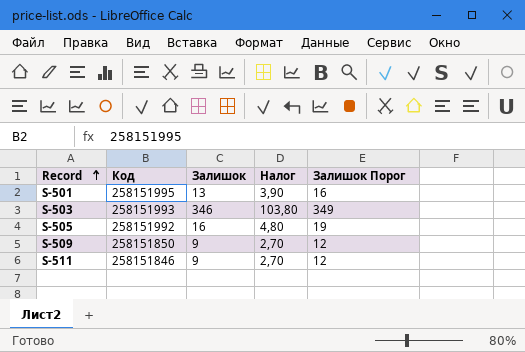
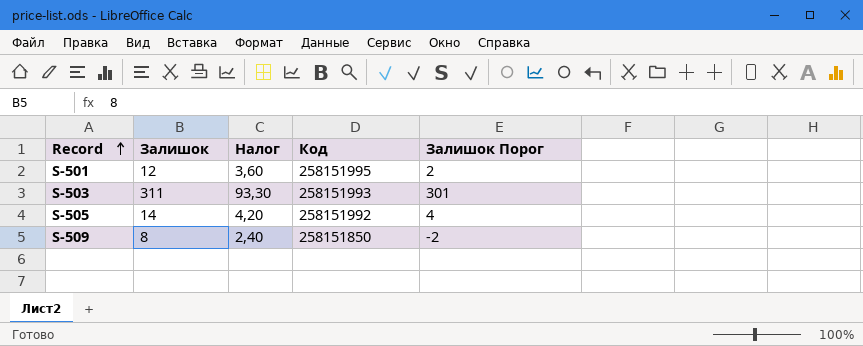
column Код | position: 2 -> 4
column Залишок Порог | formula: [Залишок] + 3 -> [Залишок] - 10
row S-511: 258151846 | 9 | 2,70 | 12 -> none
S-501 | Залишок: 13 -> 12
S-501 | Налог: 3,90 -> 3,60
S-503 | Залишок: 346 -> 311
S-503 | Налог: 103,80 -> 93,30
S-505 | Залишок: 16 -> 14
S-505 | Налог: 4,80 -> 4,20
S-509 | Залишок: 9 -> 8
S-509 | Налог: 2,70 -> 2,40

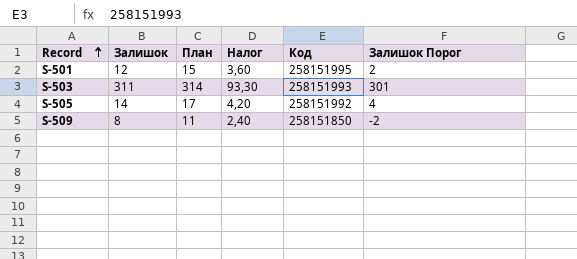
column План | formula: none -> [Залишок] + 3

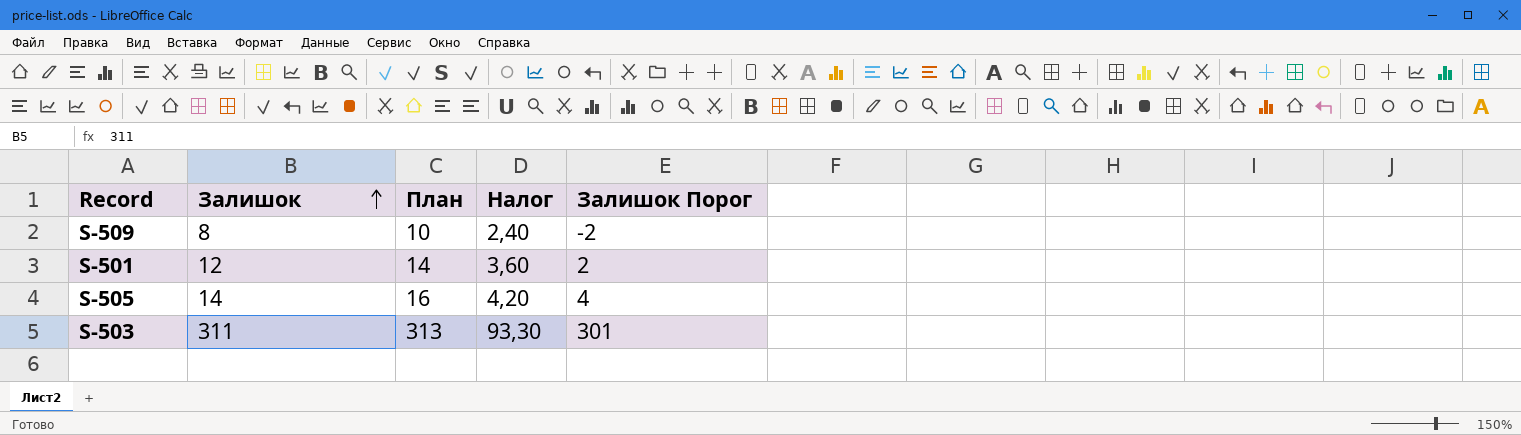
row order: Record ascending -> Залишок ascending
column Код | position: 5 -> none
column План | formula: [Залишок] + 3 -> [Залишок] + 2

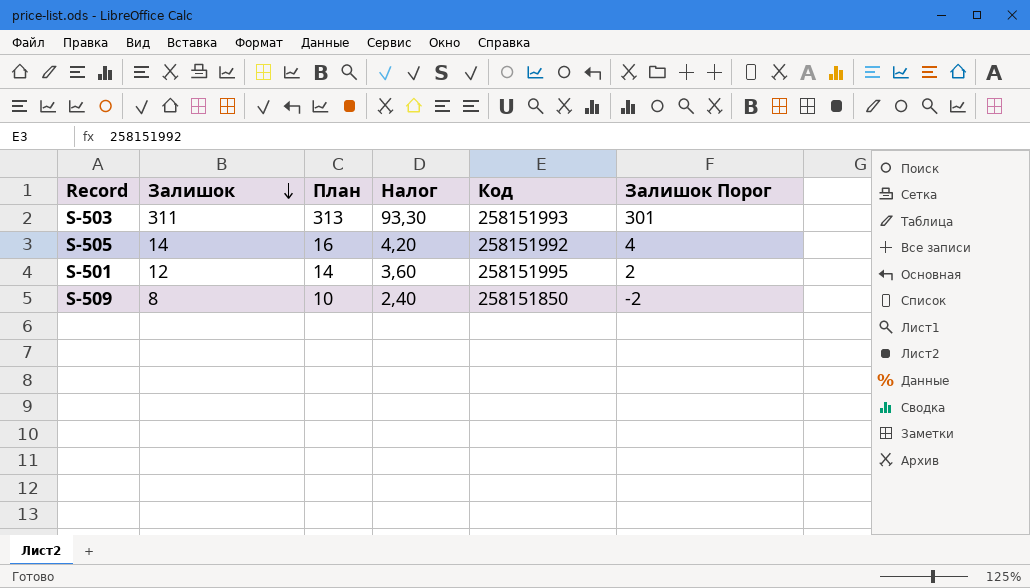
row order: Залишок ascending -> Залишок descending
column Код | position: none -> 5

